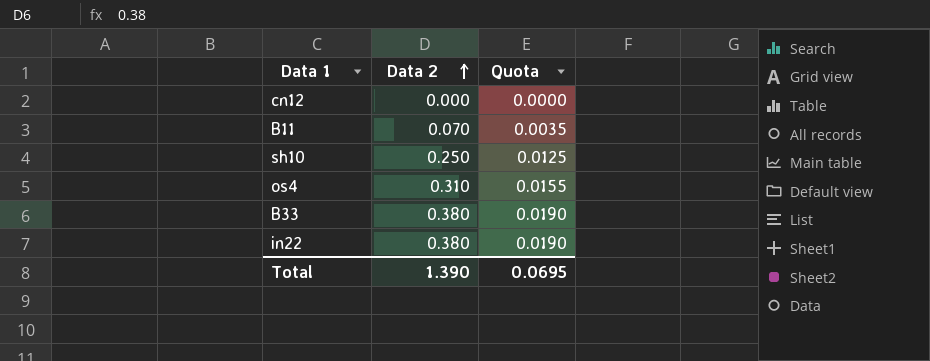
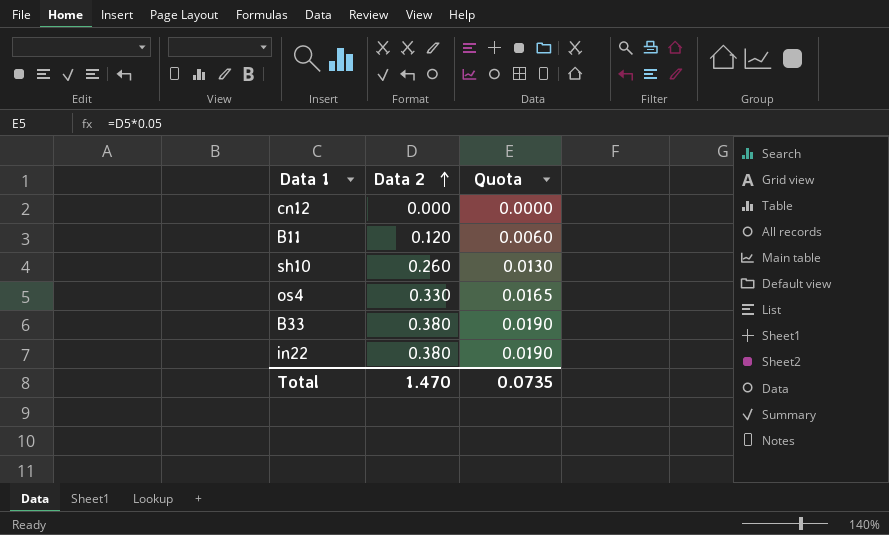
B11 | Data 2: 0.070 -> 0.120
B11 | Quota: 0.0035 -> 0.0060
sh10 | Data 2: 0.250 -> 0.260
sh10 | Quota: 0.0125 -> 0.0130
os4 | Data 2: 0.310 -> 0.330
os4 | Quota: 0.0155 -> 0.0165
Total | Data 2: 1.390 -> 1.470
Total | Quota: 0.0695 -> 0.0735

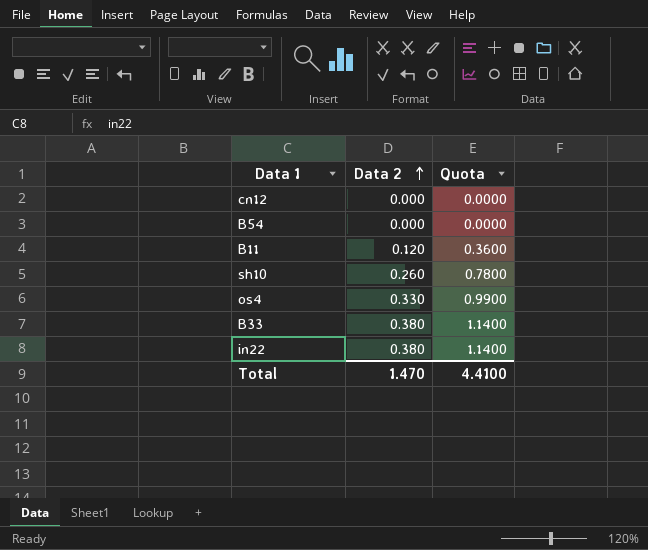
column Quota | formula: [Data 2] * 0.05 -> [Data 2] * 3
row B54: none -> 0.000 | 0.0000
Total | Quota: 0.0735 -> 4.4100

